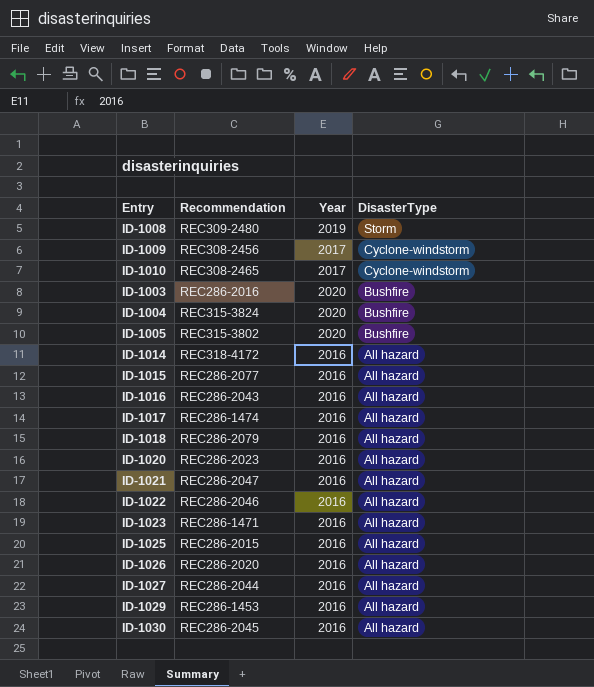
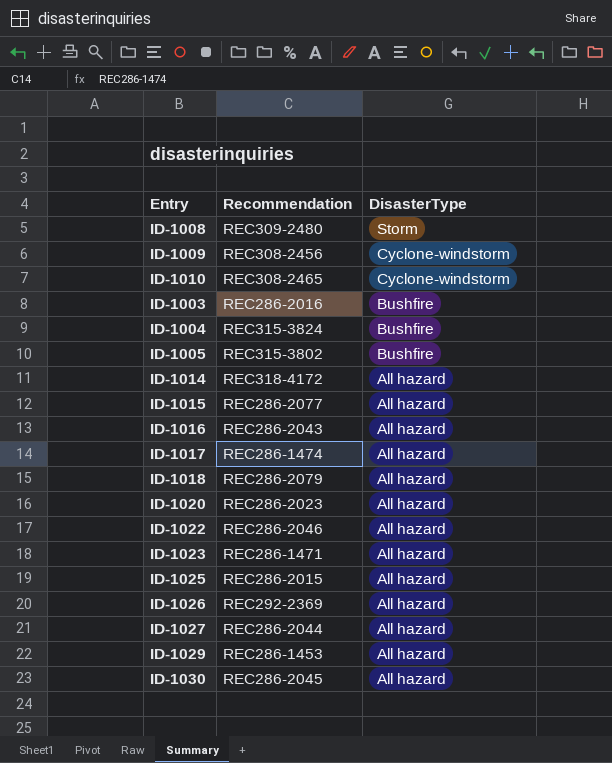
column Year | position: 3 -> none
row ID-1021: REC286-2047 | 2016 | All hazard -> none
ID-1026 | Recommendation: REC286-2020 -> REC292-2369

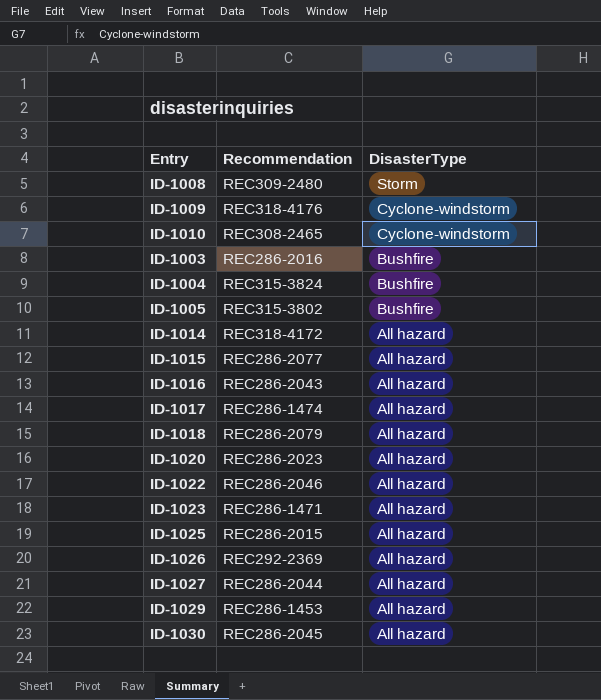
ID-1009 | Recommendation: REC308-2456 -> REC318-4176

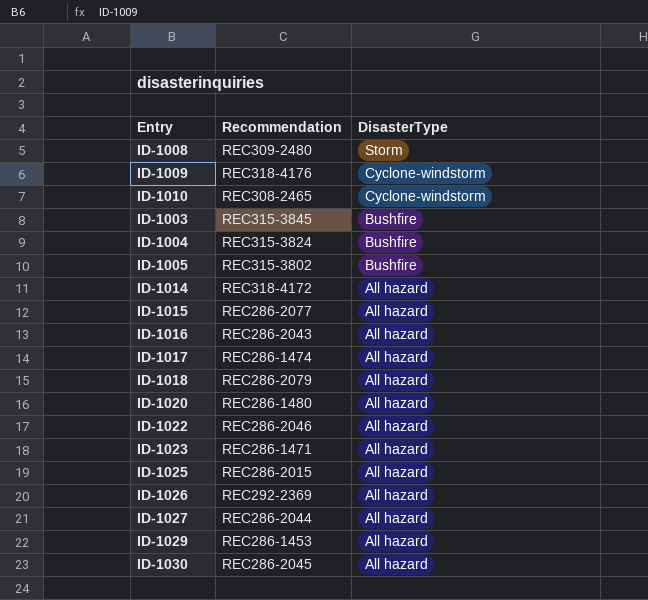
ID-1003 | Recommendation: REC286-2016 -> REC315-3845
ID-1020 | Recommendation: REC286-2023 -> REC286-1480

